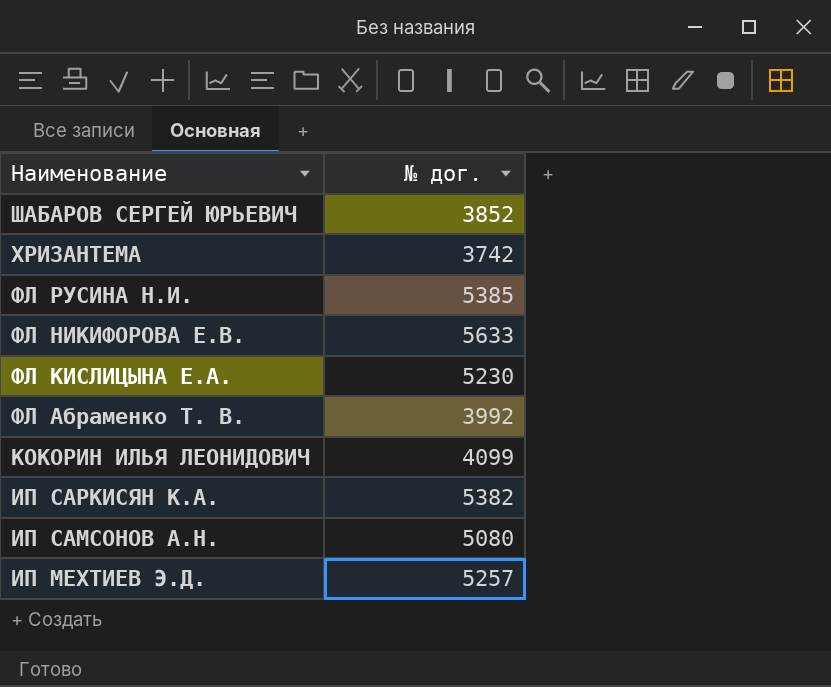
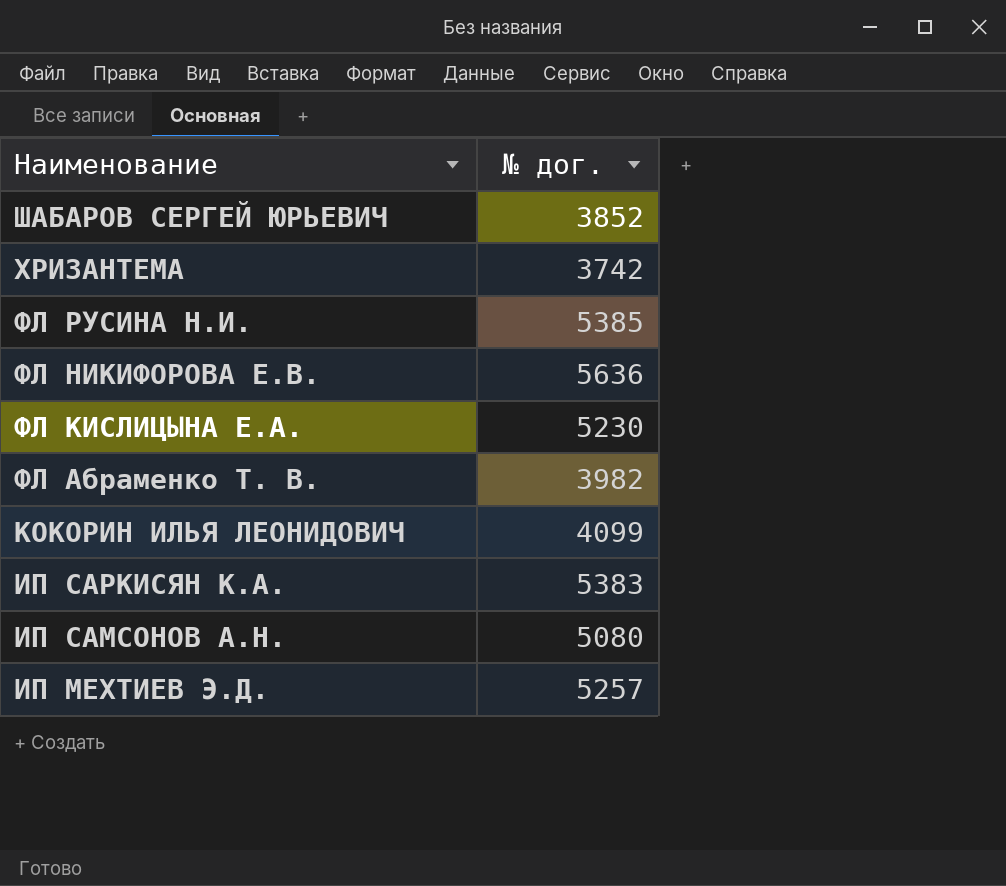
ФЛ НИКИФОРОВА Е.В. | № дог.: 5633 -> 5636
ФЛ Абраменко Т. В. | № дог.: 3992 -> 3982
ИП САРКИСЯН К.А. | № дог.: 5382 -> 5383

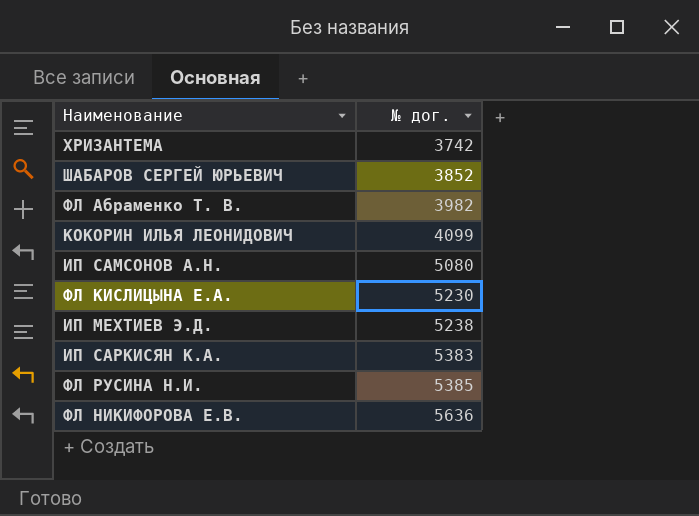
row order: Наименование descending -> № дог. ascending
ИП МЕХТИЕВ Э.Д. | № дог.: 5257 -> 5238

